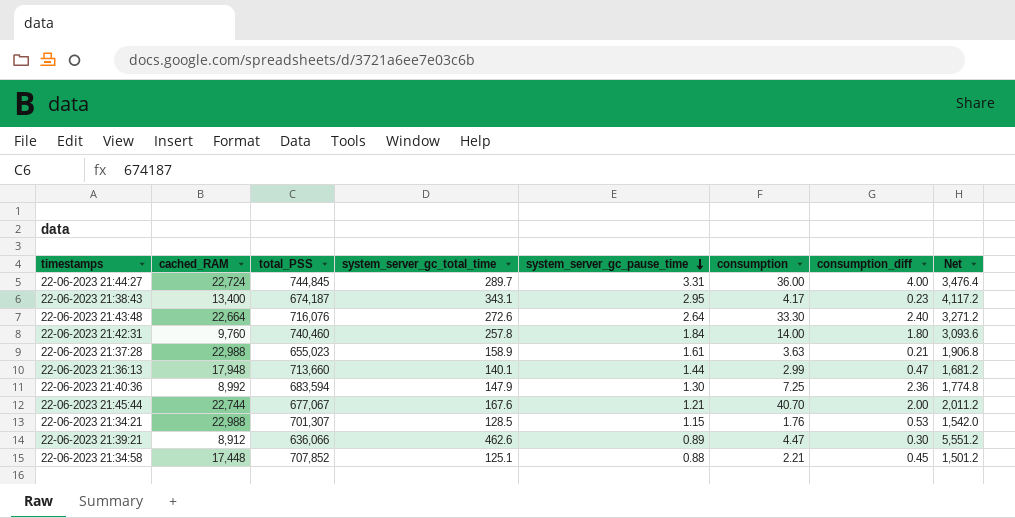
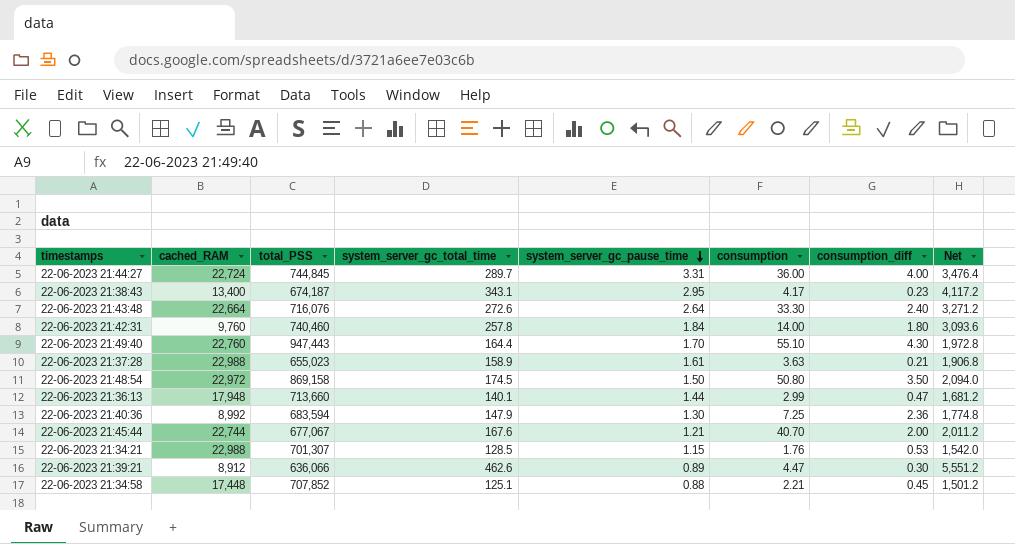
row 22-06-2023 21:49:40: none -> 22,760 | 947,443 | 164.4 | 1.70 | 55.10 | 4.30 | 1,972.8
row 22-06-2023 21:48:54: none -> 22,972 | 869,158 | 174.5 | 1.50 | 50.80 | 3.50 | 2,094.0

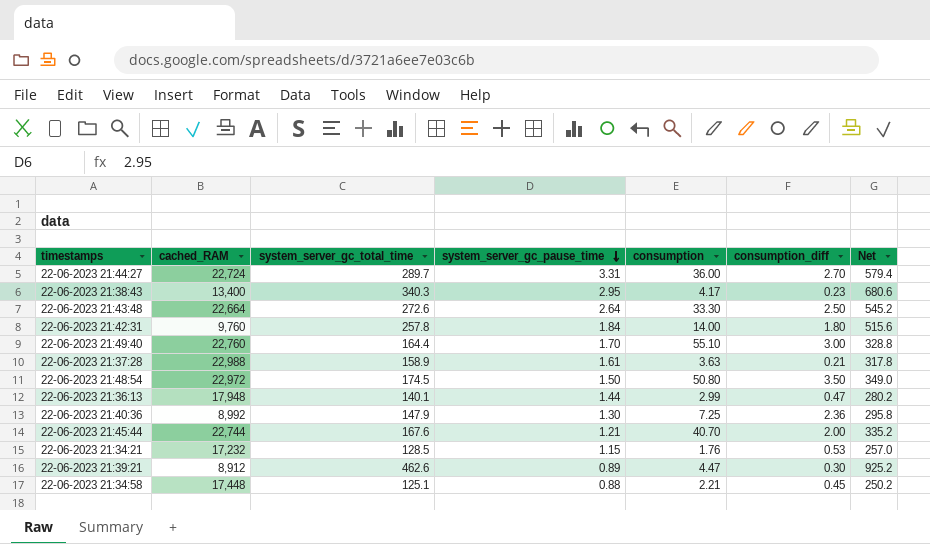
column total_PSS | position: 3 -> none
column Net | formula: [system_server_gc_total_time] * 12 -> [system_server_gc_total_time] * 2
22-06-2023 21:44:27 | consumption_diff: 4.00 -> 2.70
22-06-2023 21:38:43 | system_server_gc_total_time: 343.1 -> 340.3
22-06-2023 21:43:48 | consumption_diff: 2.40 -> 2.50
22-06-2023 21:49:40 | consumption_diff: 4.30 -> 3.00
22-06-2023 21:34:21 | cached_RAM: 22,988 -> 17,232

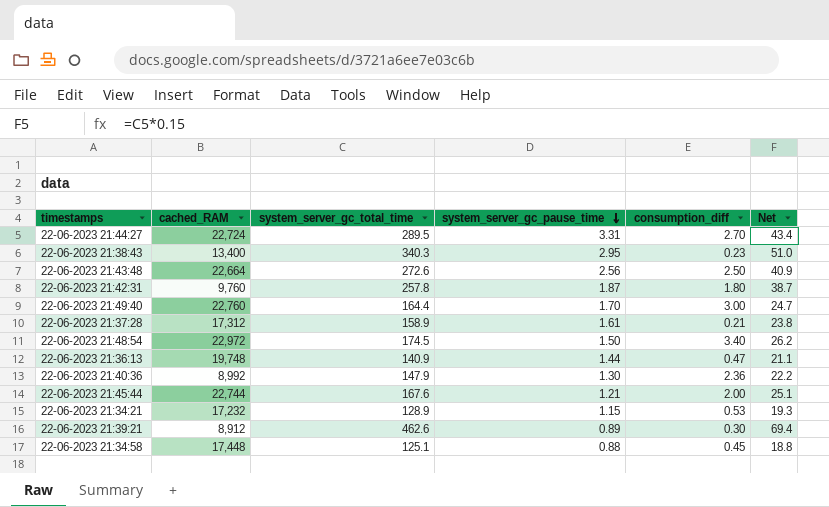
column consumption | position: 5 -> none
column Net | formula: [system_server_gc_total_time] * 2 -> [system_server_gc_total_time] * 0.15
22-06-2023 21:44:27 | system_server_gc_total_time: 289.7 -> 289.5
22-06-2023 21:43:48 | system_server_gc_pause_time: 2.64 -> 2.56
22-06-2023 21:42:31 | system_server_gc_pause_time: 1.84 -> 1.87
22-06-2023 21:37:28 | cached_RAM: 22,988 -> 17,312
22-06-2023 21:48:54 | consumption_diff: 3.50 -> 3.40
22-06-2023 21:36:13 | cached_RAM: 17,948 -> 19,748
22-06-2023 21:36:13 | system_server_gc_total_time: 140.1 -> 140.9
22-06-2023 21:34:21 | system_server_gc_total_time: 128.5 -> 128.9

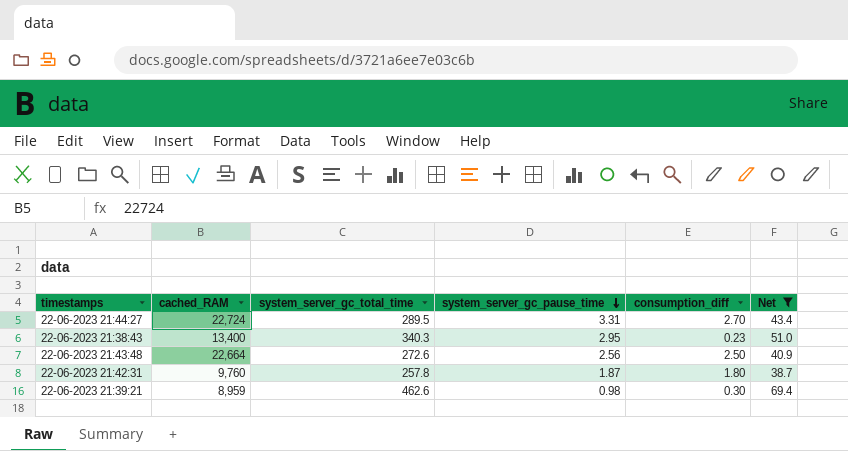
filter: none -> Net >= 38.7
22-06-2023 21:39:21 | cached_RAM: 8,912 -> 8,959
22-06-2023 21:39:21 | system_server_gc_pause_time: 0.89 -> 0.98

